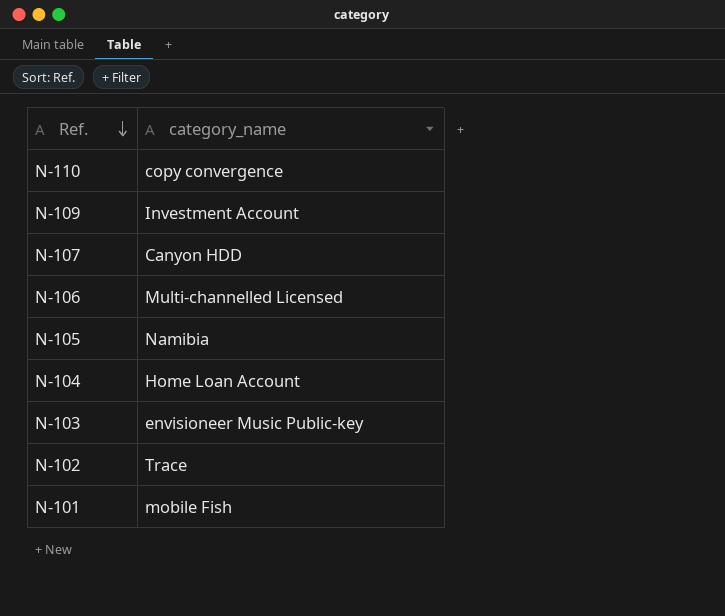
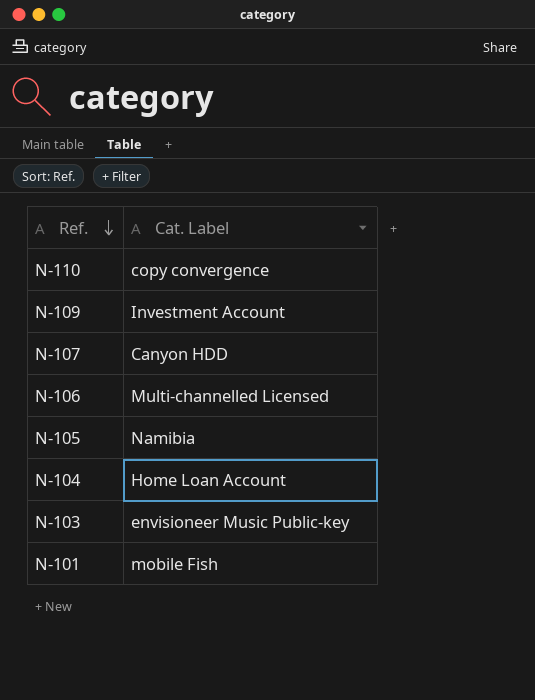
column name: category_name -> Cat. Label
row N-102: Trace -> none

